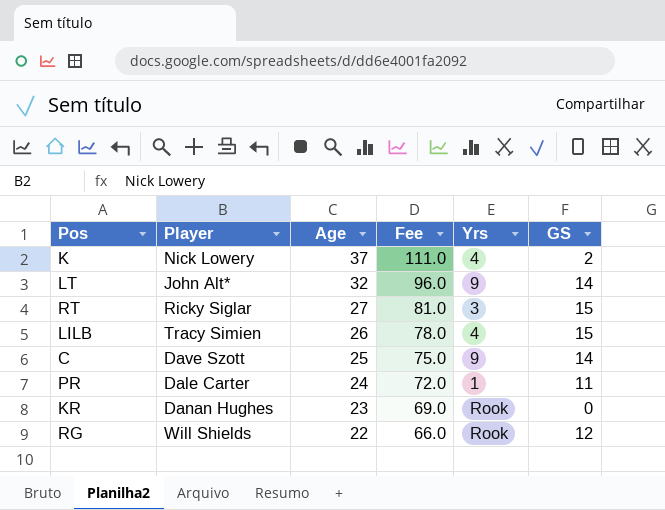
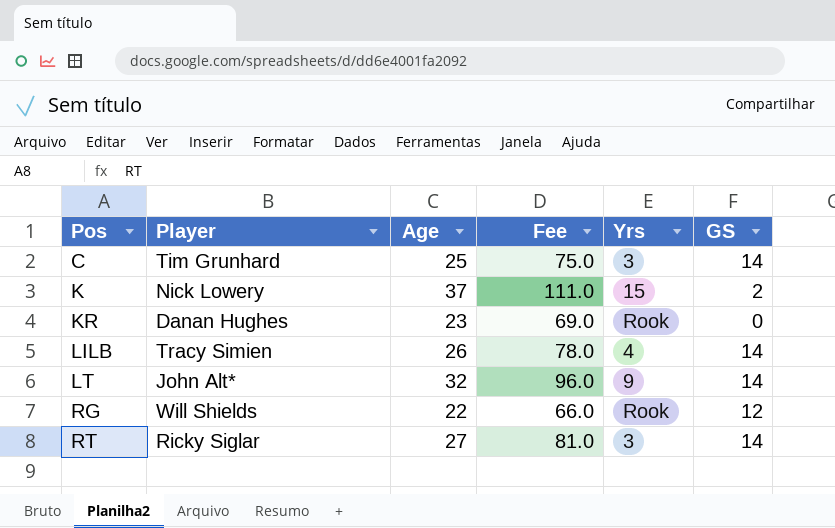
row order: Age descending -> Pos ascending
row PR: Dale Carter | 24 | 72.0 | 1 | 11 -> none
C | Player: Dave Szott -> Tim Grunhard
C | Yrs: 9 -> 3
K | Yrs: 4 -> 15
LILB | GS: 15 -> 14
RT | GS: 15 -> 14

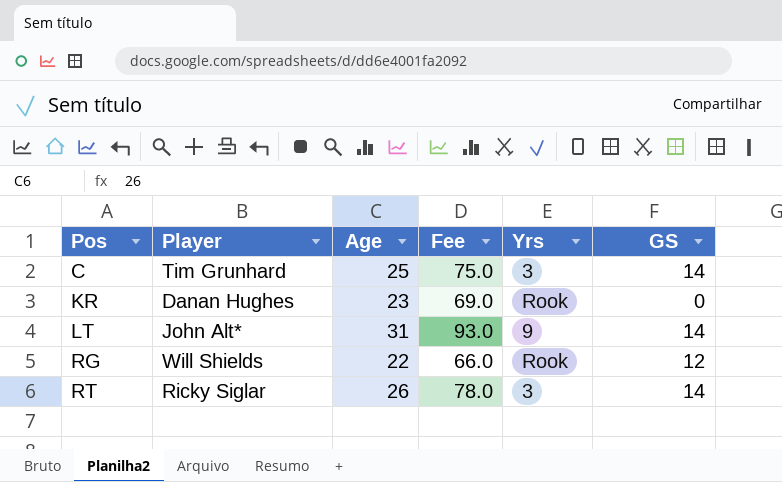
row K: Nick Lowery | 37 | 111.0 | 15 | 2 -> none
row LILB: Tracy Simien | 26 | 78.0 | 4 | 14 -> none
LT | Age: 32 -> 31
LT | Fee: 96.0 -> 93.0
RT | Age: 27 -> 26
RT | Fee: 81.0 -> 78.0

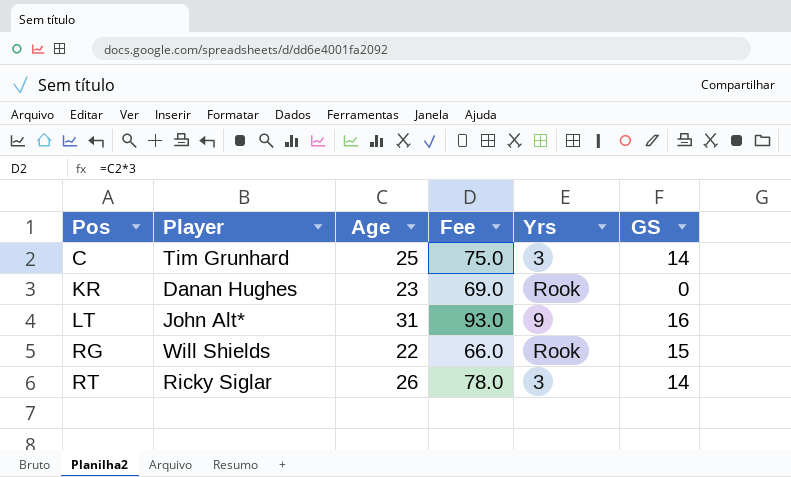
LT | GS: 14 -> 16
RG | GS: 12 -> 15

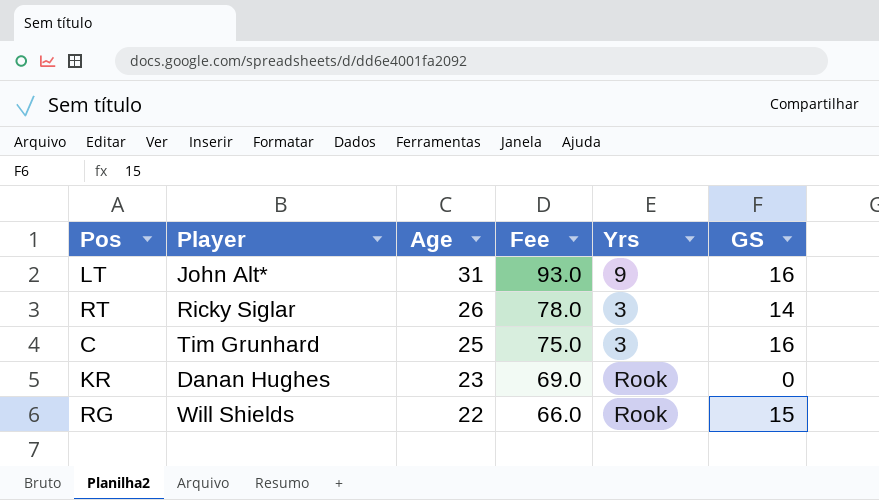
row order: Pos ascending -> Age descending
C | GS: 14 -> 16

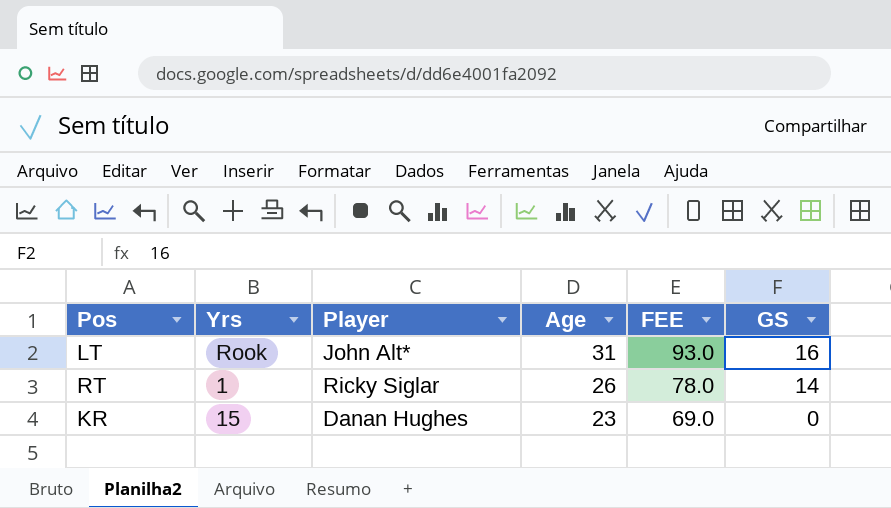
column Yrs | position: 5 -> 2
column name: Fee -> FEE
row C: Tim Grunhard | 25 | 75.0 | 3 | 16 -> none
row RG: Will Shields | 22 | 66.0 | Rook | 15 -> none
LT | Yrs: 9 -> Rook
RT | Yrs: 3 -> 1
KR | Yrs: Rook -> 15

